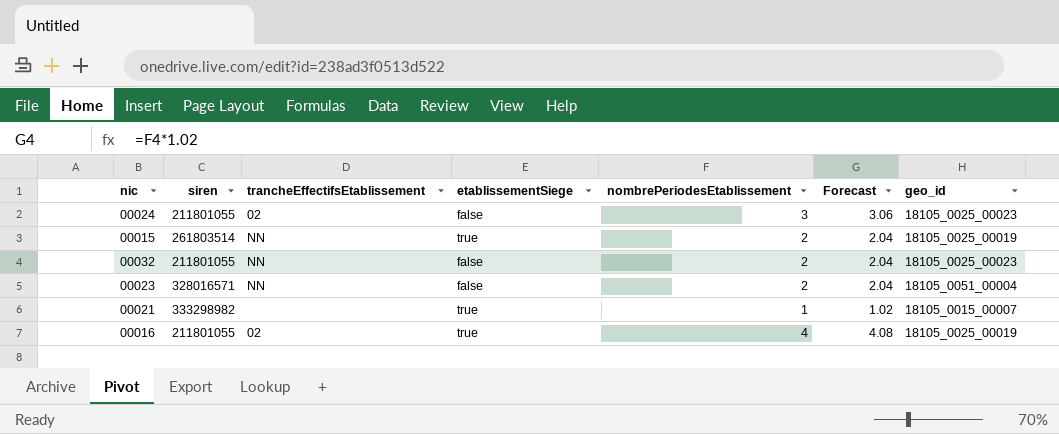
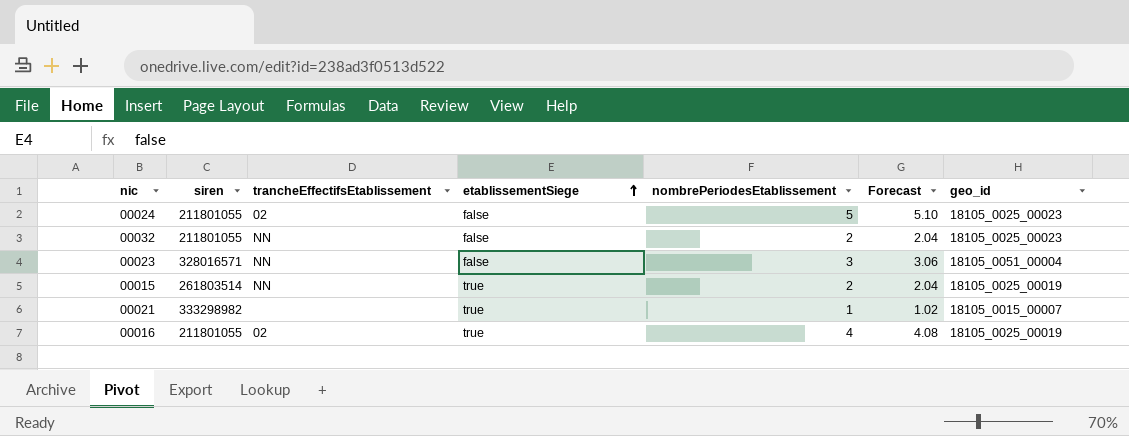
row order: none -> etablissementSiege ascending
00024 | nombrePeriodesEtablissement: 3 -> 5
00024 | Forecast: 3.06 -> 5.10
00023 | nombrePeriodesEtablissement: 2 -> 3
00023 | Forecast: 2.04 -> 3.06

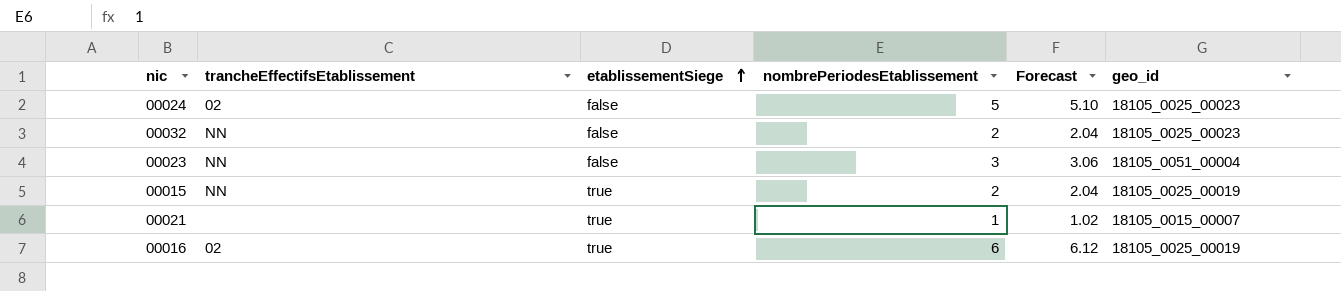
column siren | position: 2 -> none
00016 | nombrePeriodesEtablissement: 4 -> 6
00016 | Forecast: 4.08 -> 6.12

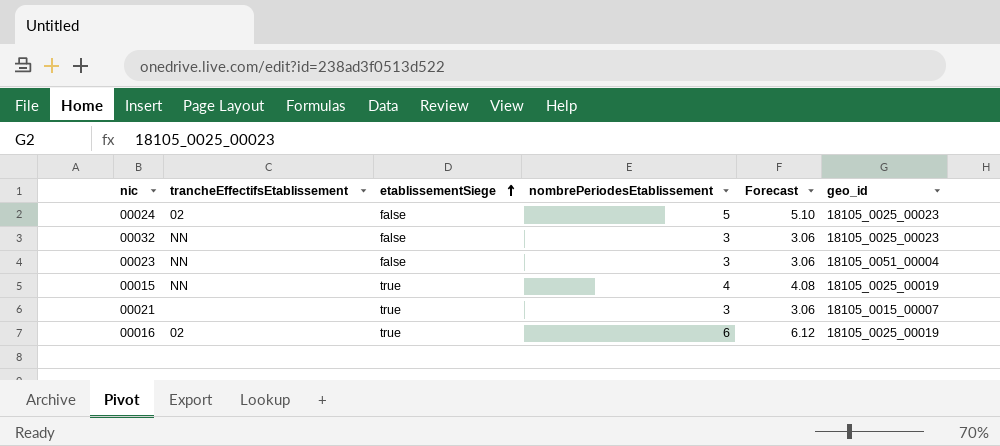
00032 | nombrePeriodesEtablissement: 2 -> 3
00032 | Forecast: 2.04 -> 3.06
00015 | nombrePeriodesEtablissement: 2 -> 4
00015 | Forecast: 2.04 -> 4.08
00021 | nombrePeriodesEtablissement: 1 -> 3
00021 | Forecast: 1.02 -> 3.06

